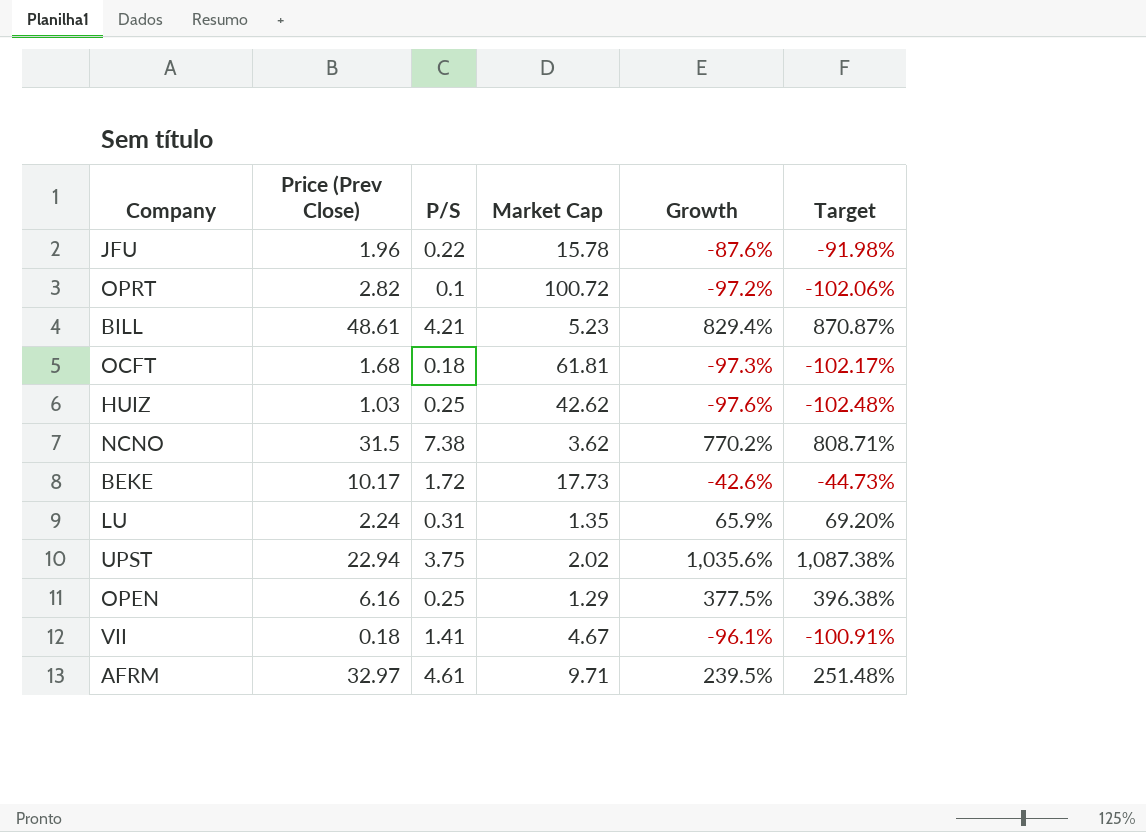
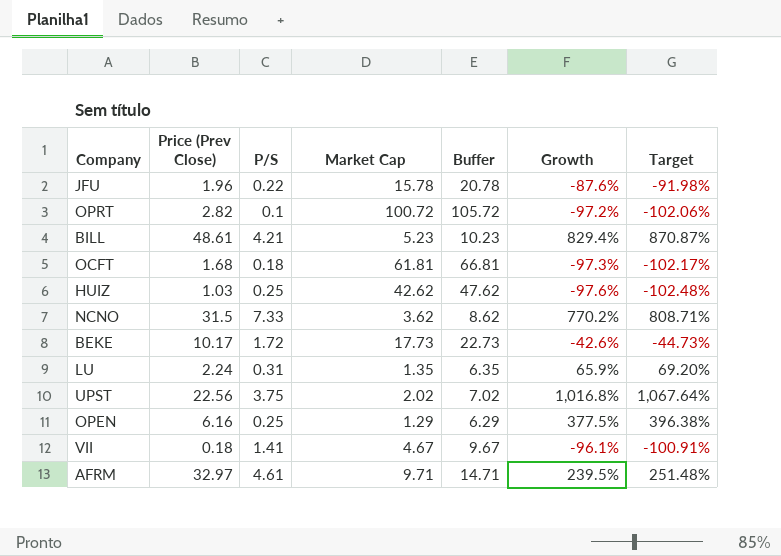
column Buffer | formula: none -> [Market Cap] + 5
NCNO | P/S: 7.38 -> 7.33
UPST | Price (Prev Close): 22.94 -> 22.56
UPST | Growth: 1,035.6% -> 1,016.8%
UPST | Target: 1,087.38% -> 1,067.64%

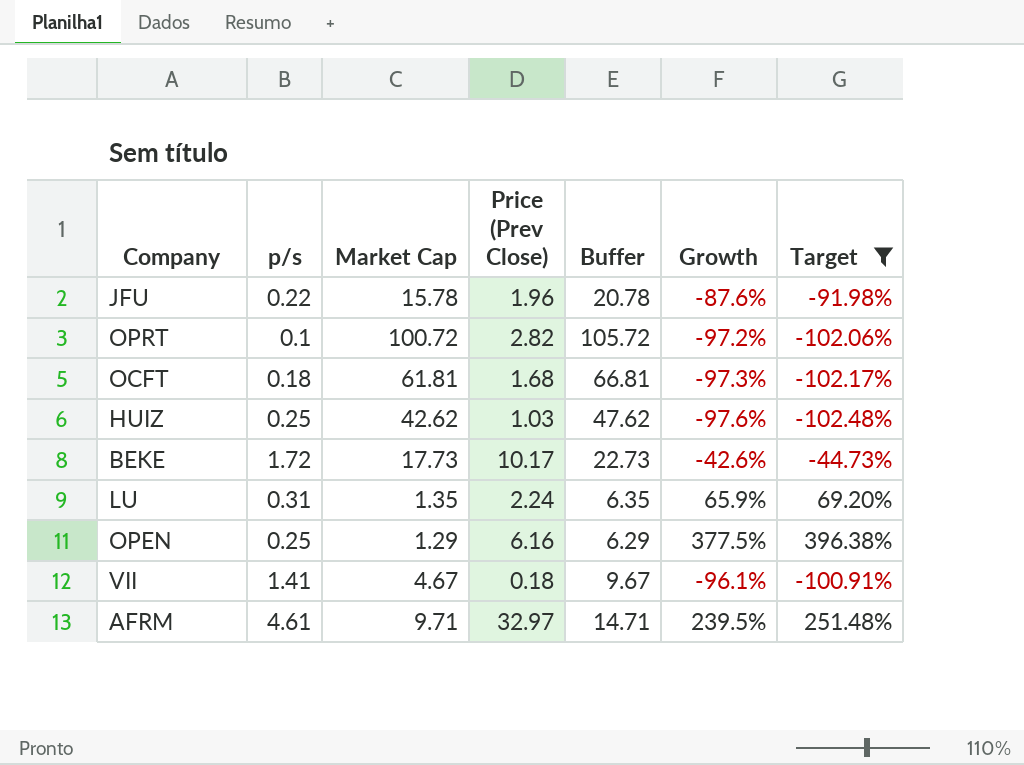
filter: none -> Target <= 396.38%
column name: P/S -> p/s
column Price (Prev Close) | position: 2 -> 4

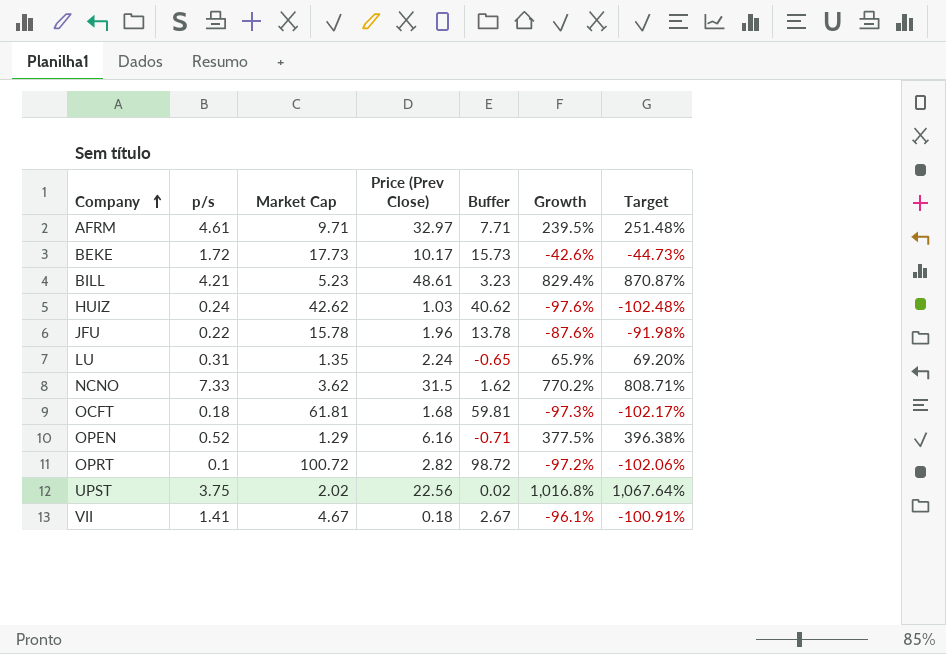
filter: Target <= 396.38% -> none
row order: none -> Company ascending
column Buffer | formula: [Market Cap] + 5 -> [Market Cap] - 2
HUIZ | p/s: 0.25 -> 0.24
OPEN | p/s: 0.25 -> 0.52

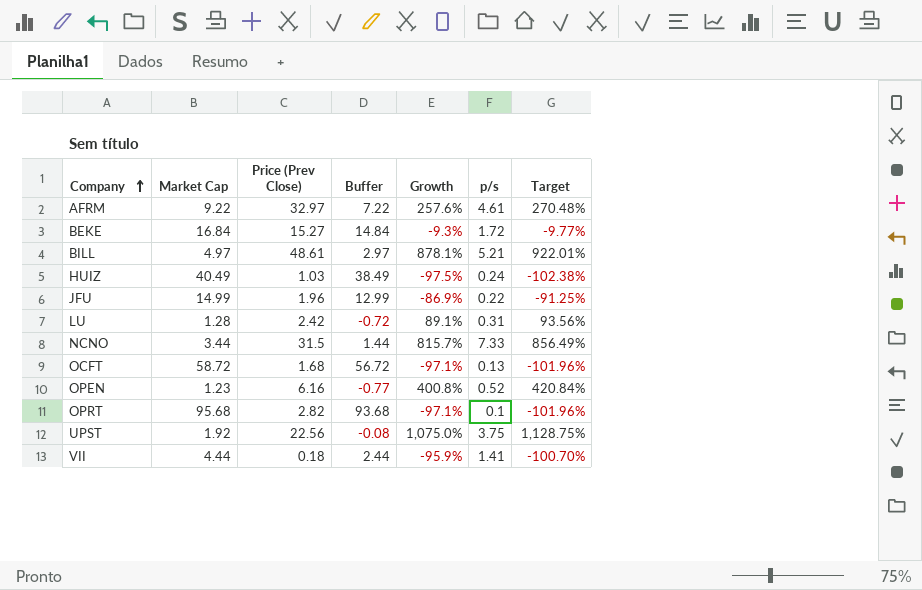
column p/s | position: 2 -> 6
AFRM | Market Cap: 9.71 -> 9.22
AFRM | Buffer: 7.71 -> 7.22
AFRM | Growth: 239.5% -> 257.6%
AFRM | Target: 251.48% -> 270.48%
BEKE | Market Cap: 17.73 -> 16.84
BEKE | Price (Prev Close): 10.17 -> 15.27
BEKE | Buffer: 15.73 -> 14.84
BEKE | Growth: -42.6% -> -9.3%
BEKE | Target: -44.73% -> -9.77%
BILL | Market Cap: 5.23 -> 4.97
BILL | Buffer: 3.23 -> 2.97
BILL | Growth: 829.4% -> 878.1%
BILL | p/s: 4.21 -> 5.21
BILL | Target: 870.87% -> 922.01%
HUIZ | Market Cap: 42.62 -> 40.49
HUIZ | Buffer: 40.62 -> 38.49
HUIZ | Growth: -97.6% -> -97.5%
HUIZ | Target: -102.48% -> -102.38%
JFU | Market Cap: 15.78 -> 14.99
JFU | Buffer: 13.78 -> 12.99
JFU | Growth: -87.6% -> -86.9%
JFU | Target: -91.98% -> -91.25%
LU | Market Cap: 1.35 -> 1.28
LU | Price (Prev Close): 2.24 -> 2.42
LU | Buffer: -0.65 -> -0.72
LU | Growth: 65.9% -> 89.1%
LU | Target: 69.20% -> 93.56%
NCNO | Market Cap: 3.62 -> 3.44
NCNO | Buffer: 1.62 -> 1.44
NCNO | Growth: 770.2% -> 815.7%
NCNO | Target: 808.71% -> 856.49%
OCFT | Market Cap: 61.81 -> 58.72
OCFT | Buffer: 59.81 -> 56.72
OCFT | Growth: -97.3% -> -97.1%
OCFT | p/s: 0.18 -> 0.13
OCFT | Target: -102.17% -> -101.96%
OPEN | Market Cap: 1.29 -> 1.23
OPEN | Buffer: -0.71 -> -0.77
OPEN | Growth: 377.5% -> 400.8%
OPEN | Target: 396.38% -> 420.84%
OPRT | Market Cap: 100.72 -> 95.68
OPRT | Buffer: 98.72 -> 93.68
OPRT | Growth: -97.2% -> -97.1%
OPRT | Target: -102.06% -> -101.96%
UPST | Market Cap: 2.02 -> 1.92
UPST | Buffer: 0.02 -> -0.08
UPST | Growth: 1,016.8% -> 1,075.0%
UPST | Target: 1,067.64% -> 1,128.75%
VII | Market Cap: 4.67 -> 4.44
VII | Buffer: 2.67 -> 2.44
VII | Growth: -96.1% -> -95.9%
VII | Target: -100.91% -> -100.70%

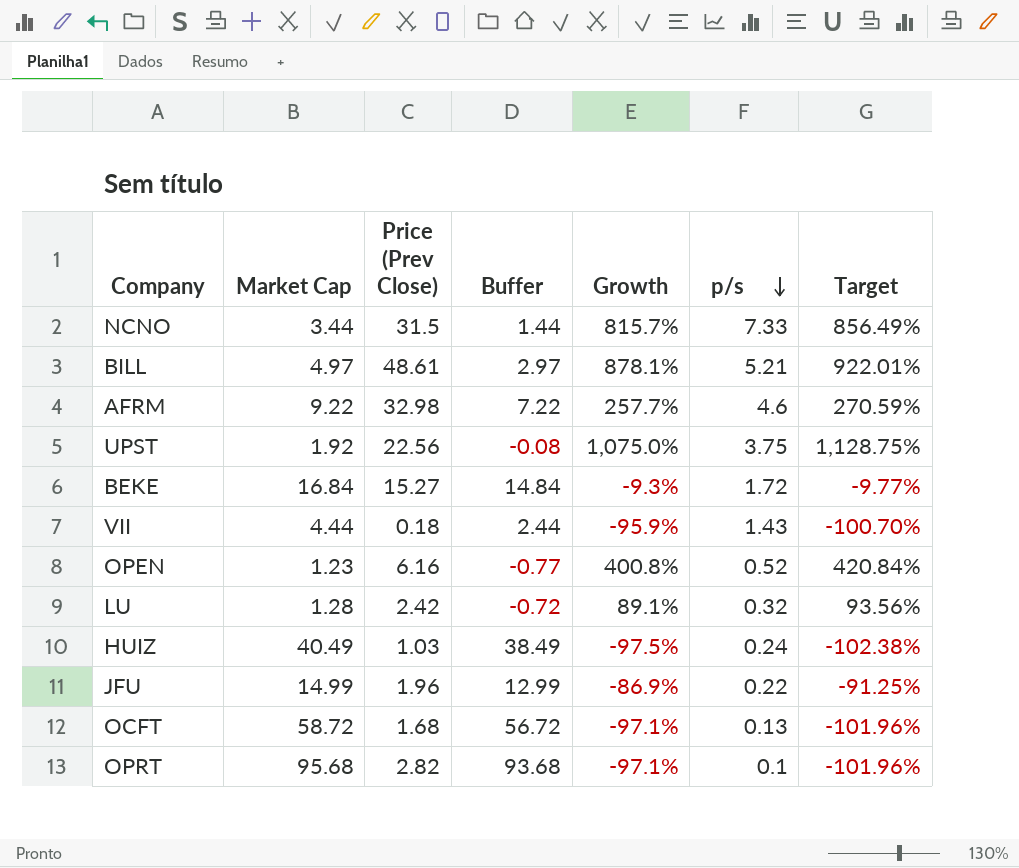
row order: Company ascending -> p/s descending
AFRM | Price (Prev Close): 32.97 -> 32.98
AFRM | Growth: 257.6% -> 257.7%
AFRM | p/s: 4.61 -> 4.6
AFRM | Target: 270.48% -> 270.59%
VII | p/s: 1.41 -> 1.43
LU | p/s: 0.31 -> 0.32

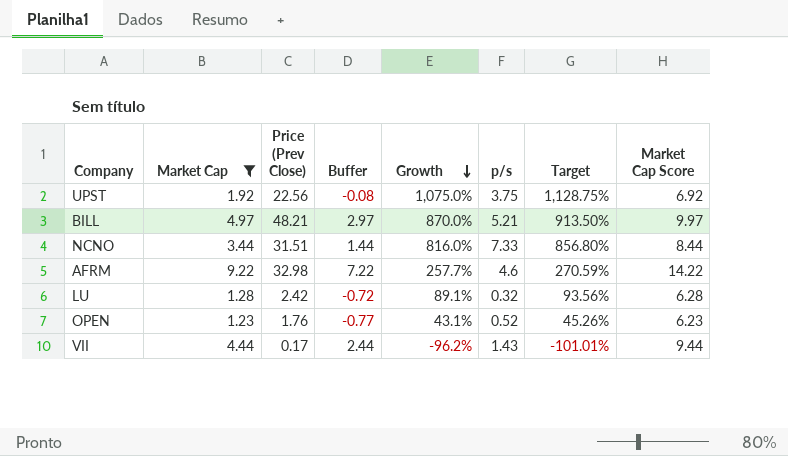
filter: none -> Market Cap <= 9.22
row order: p/s descending -> Growth descending
column Market Cap Score | formula: none -> [Market Cap] + 5
BILL | Price (Prev Close): 48.61 -> 48.21
BILL | Growth: 878.1% -> 870.0%
BILL | Target: 922.01% -> 913.50%
NCNO | Price (Prev Close): 31.5 -> 31.51
NCNO | Growth: 815.7% -> 816.0%
NCNO | Target: 856.49% -> 856.80%
OPEN | Price (Prev Close): 6.16 -> 1.76
OPEN | Growth: 400.8% -> 43.1%
OPEN | Target: 420.84% -> 45.26%
VII | Price (Prev Close): 0.18 -> 0.17
VII | Growth: -95.9% -> -96.2%
VII | Target: -100.70% -> -101.01%

